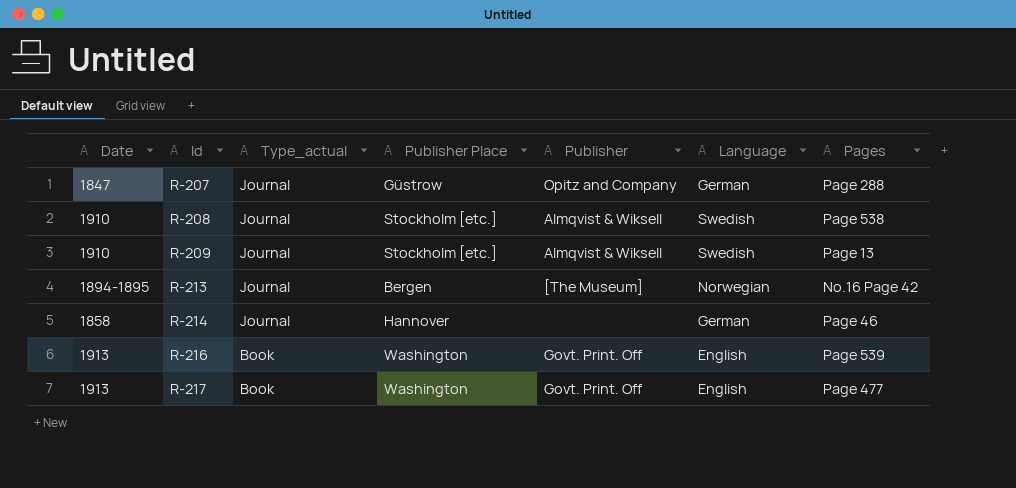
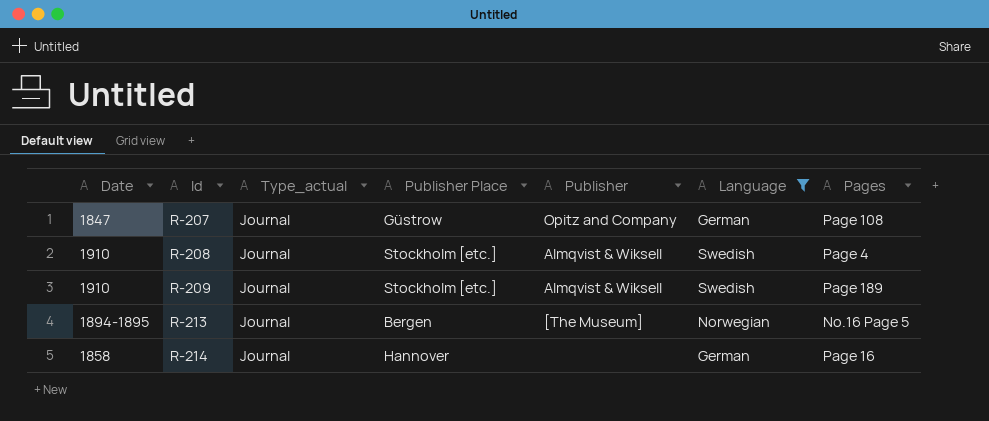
filter: none -> Language != English
R-207 | Pages: Page 288 -> Page 108
R-208 | Pages: Page 538 -> Page 4
R-209 | Pages: Page 13 -> Page 189
R-213 | Pages: No.16 Page 42 -> No.16 Page 5
R-214 | Pages: Page 46 -> Page 16

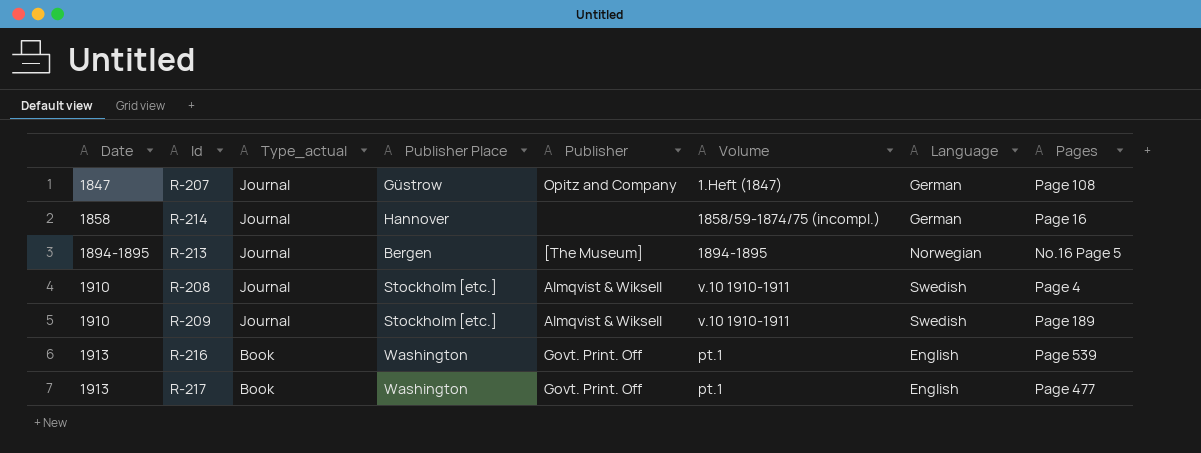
filter: Language != English -> none
row order: Id ascending -> Date ascending
column Volume | position: none -> 6

